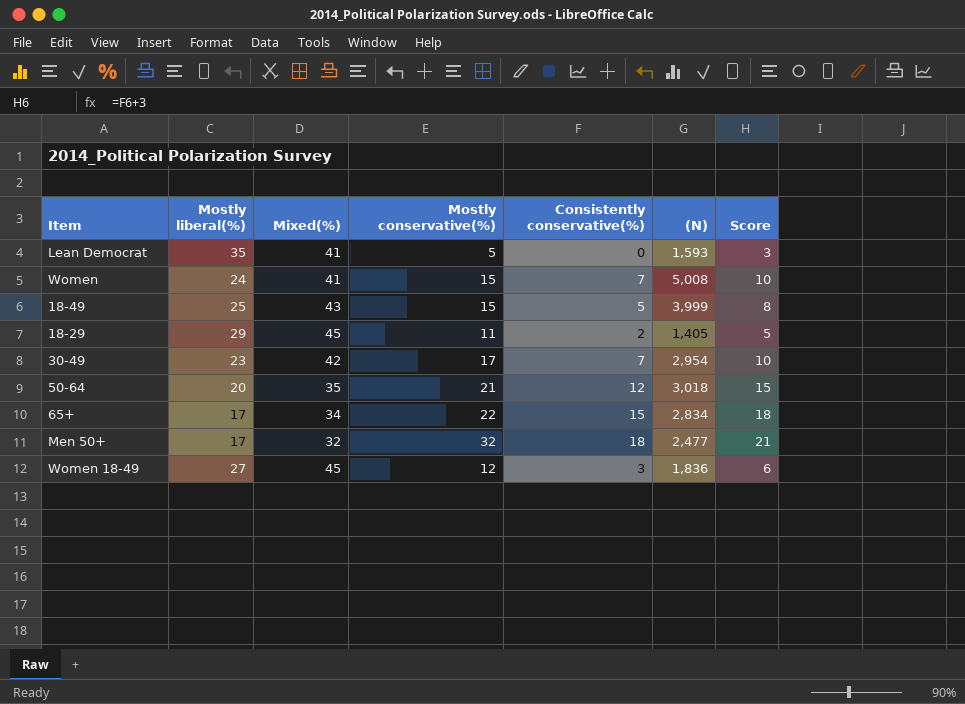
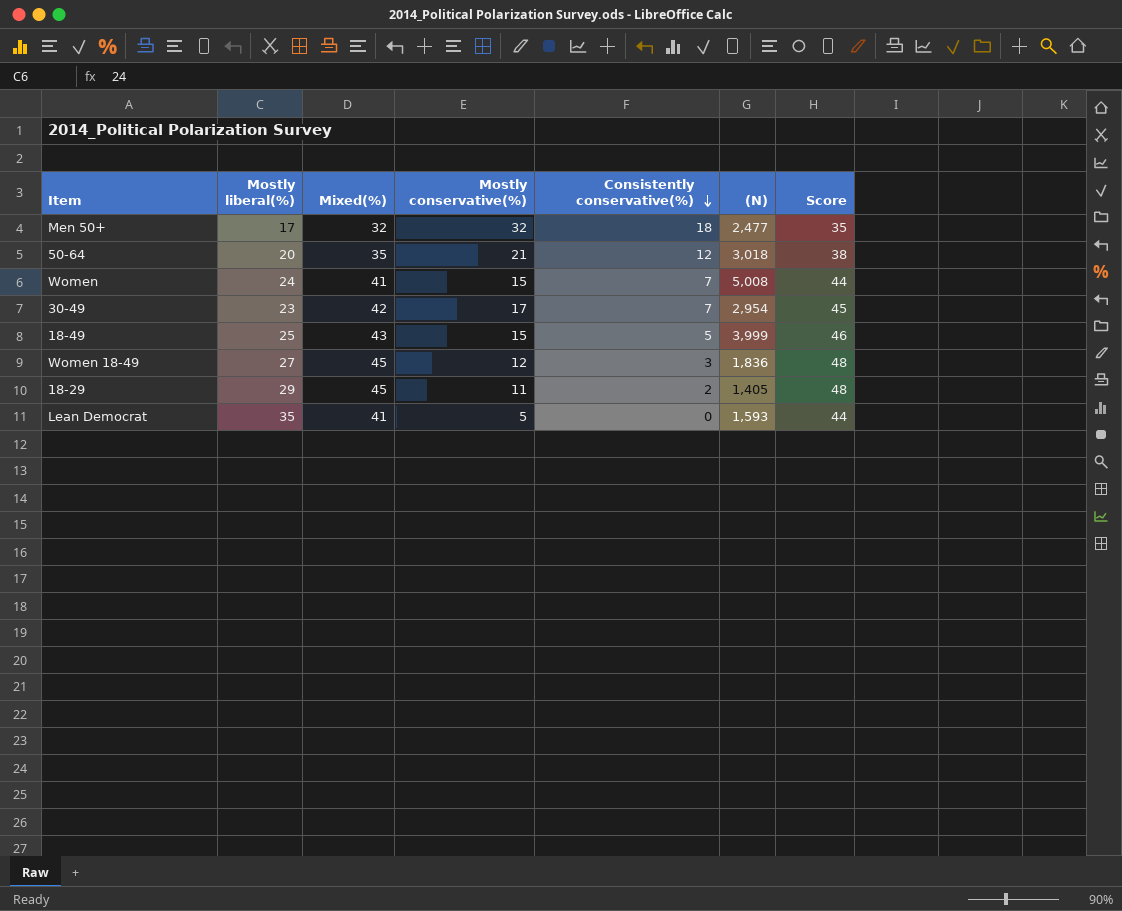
row order: none -> Consistently conservative(%) descending
column Score | formula: [Consistently conservative(%)] + 3 -> [Mixed(%)] + 3
row 65+: 17 | 34 | 22 | 15 | 2,834 | 18 -> none

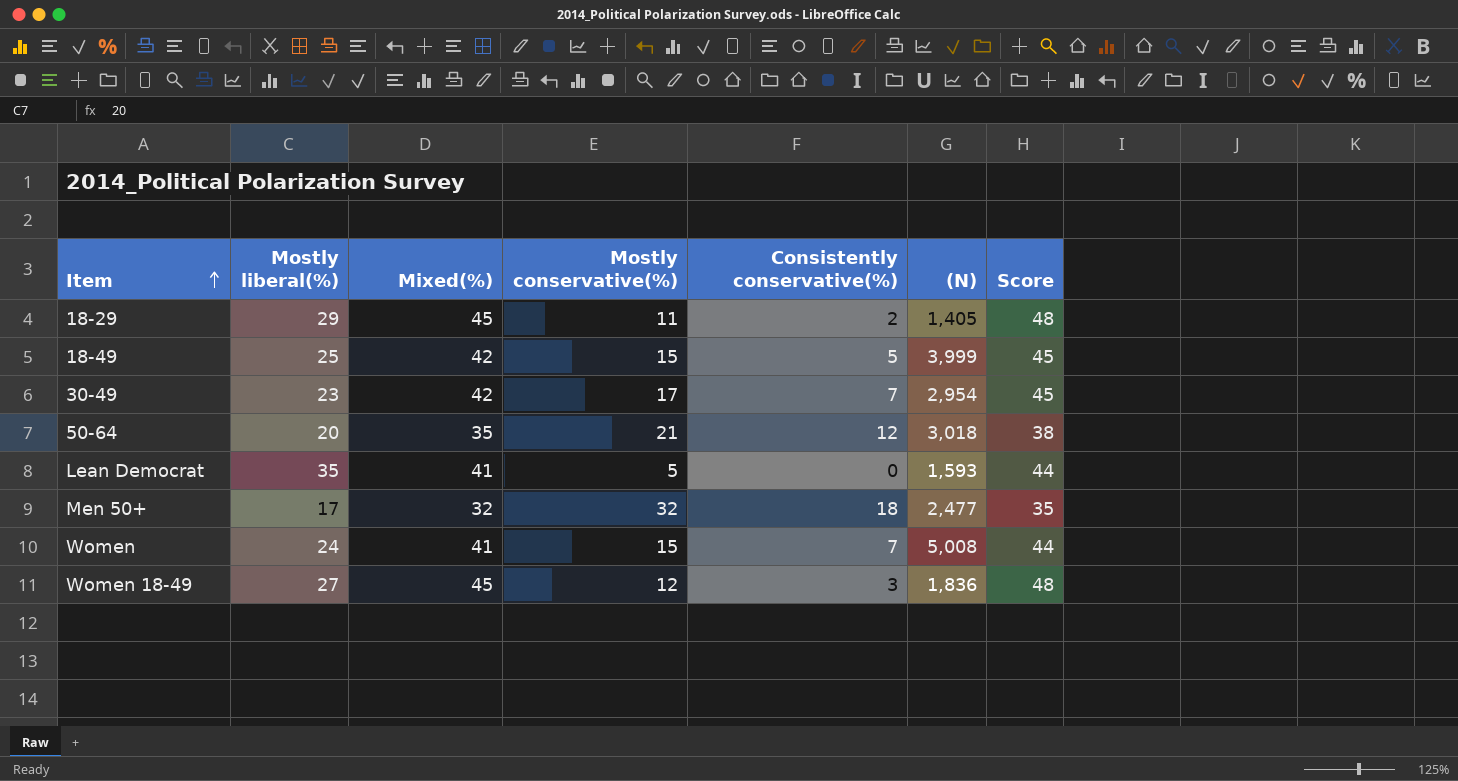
row order: Consistently conservative(%) descending -> Item ascending
18-49 | Mixed(%): 43 -> 42
18-49 | Score: 46 -> 45

